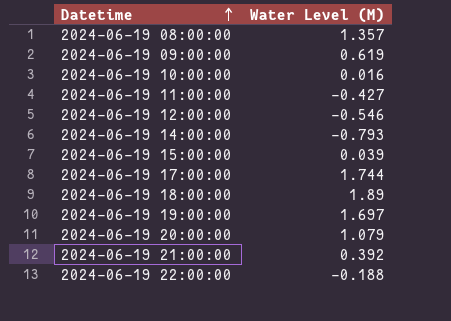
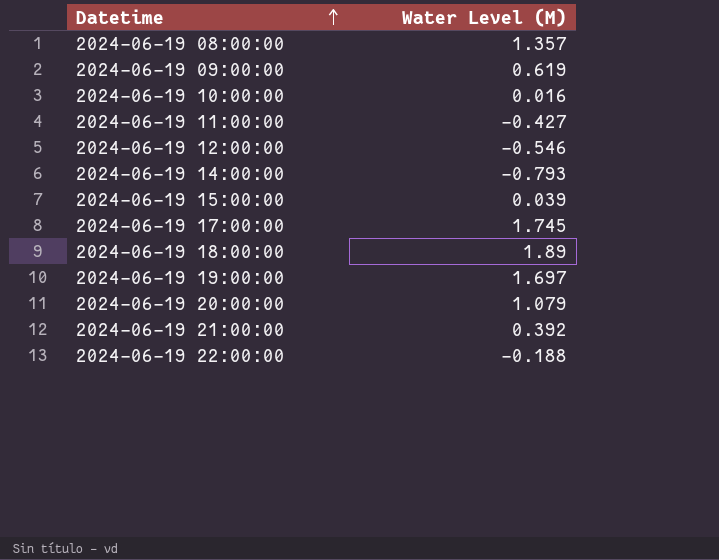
2024-06-19 17:00:00 | Water Level (M): 1.744 -> 1.745

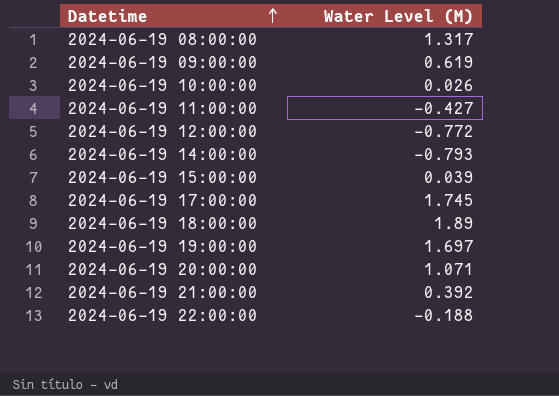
2024-06-19 08:00:00 | Water Level (M): 1.357 -> 1.317
2024-06-19 10:00:00 | Water Level (M): 0.016 -> 0.026
2024-06-19 12:00:00 | Water Level (M): -0.546 -> -0.772
2024-06-19 20:00:00 | Water Level (M): 1.079 -> 1.071

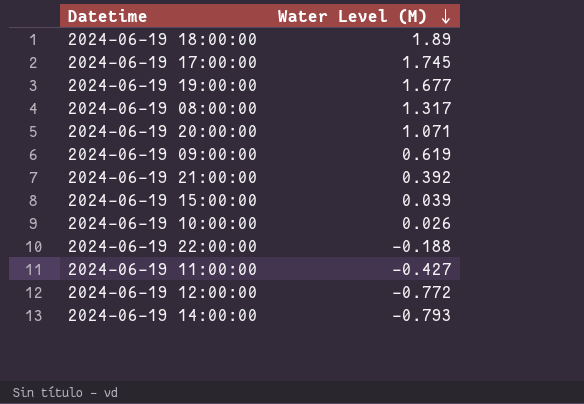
row order: Datetime ascending -> Water Level (M) descending
2024-06-19 19:00:00 | Water Level (M): 1.697 -> 1.677

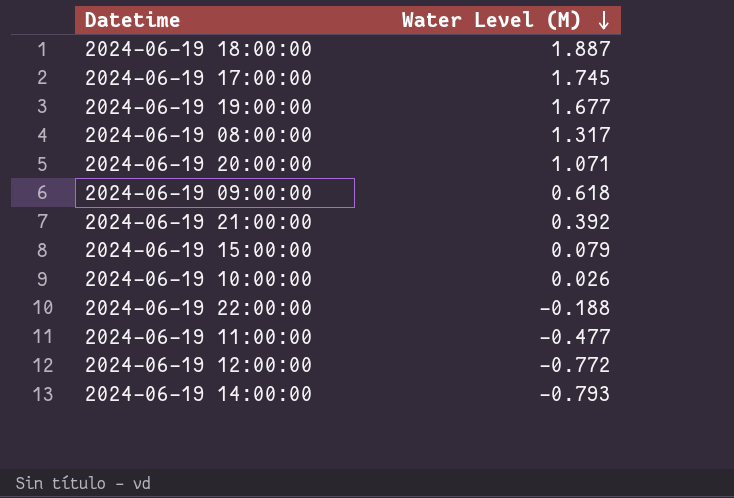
2024-06-19 18:00:00 | Water Level (M): 1.89 -> 1.887
2024-06-19 09:00:00 | Water Level (M): 0.619 -> 0.618
2024-06-19 15:00:00 | Water Level (M): 0.039 -> 0.079
2024-06-19 11:00:00 | Water Level (M): -0.427 -> -0.477

